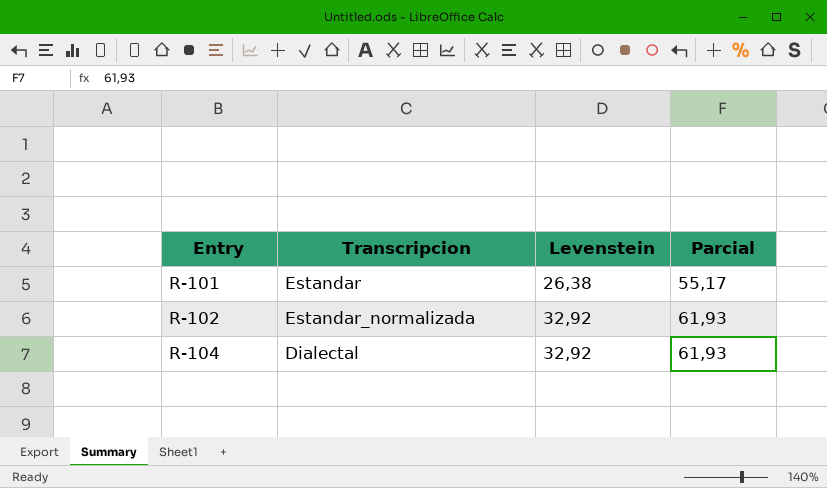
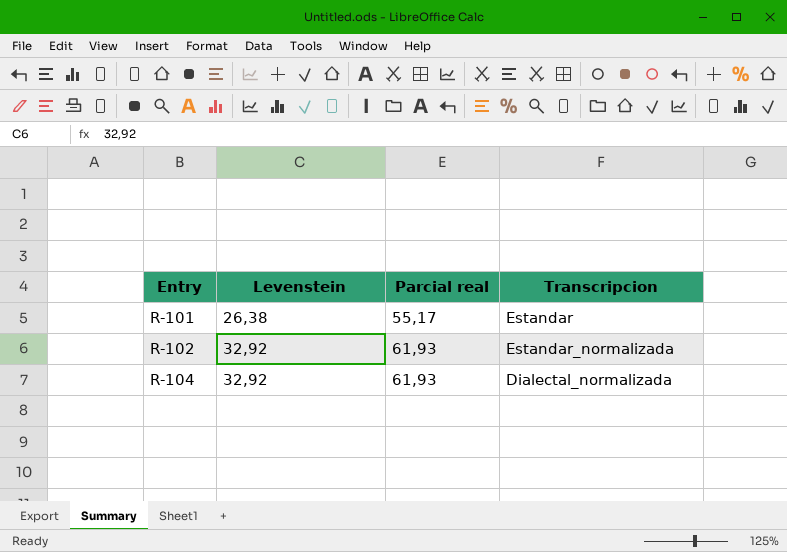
column name: Parcial -> Parcial real
column Transcripcion | position: 2 -> 4
R-104 | Transcripcion: Dialectal -> Dialectal_normalizada

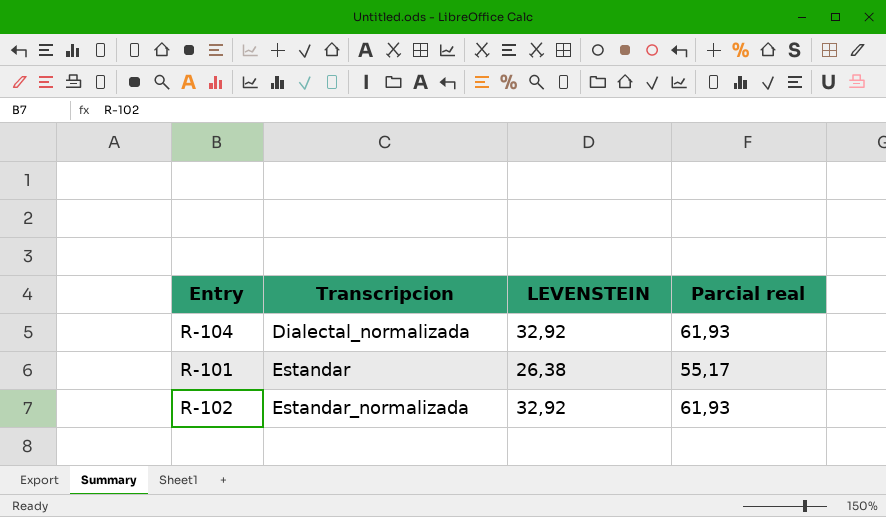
row order: Entry ascending -> Transcripcion ascending
column Transcripcion | position: 4 -> 2
column name: Levenstein -> LEVENSTEIN

